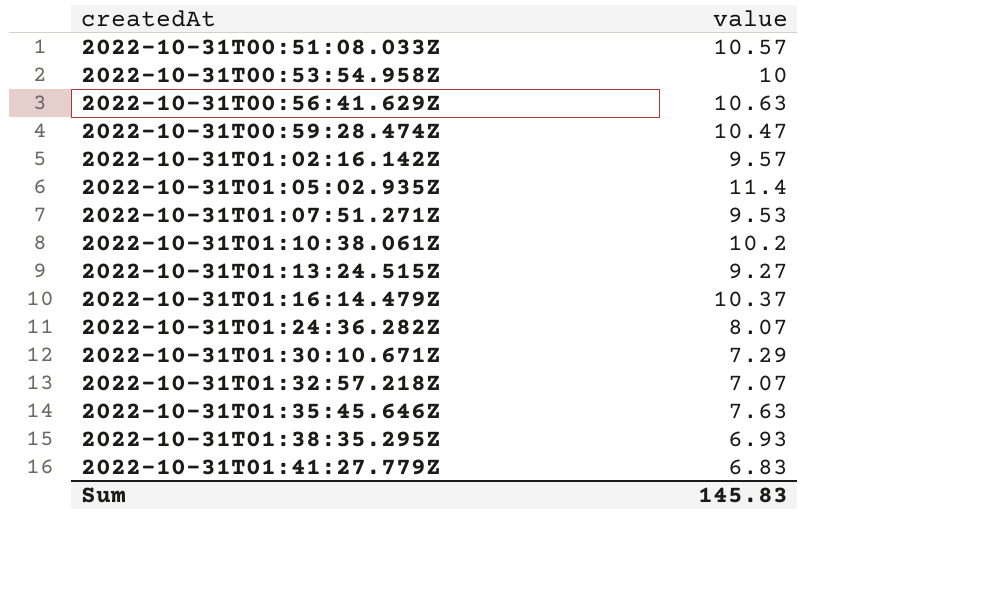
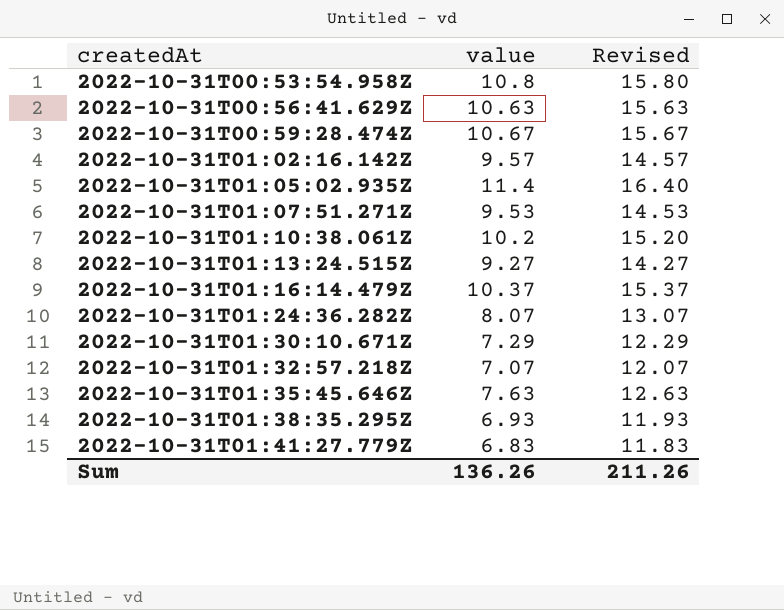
column Revised | formula: none -> [value] + 5
row 2022-10-31T00:51:08.033Z: 10.57 -> none
2022-10-31T00:53:54.958Z | value: 10 -> 10.8
2022-10-31T00:59:28.474Z | value: 10.47 -> 10.67
Sum | value: 145.83 -> 136.26

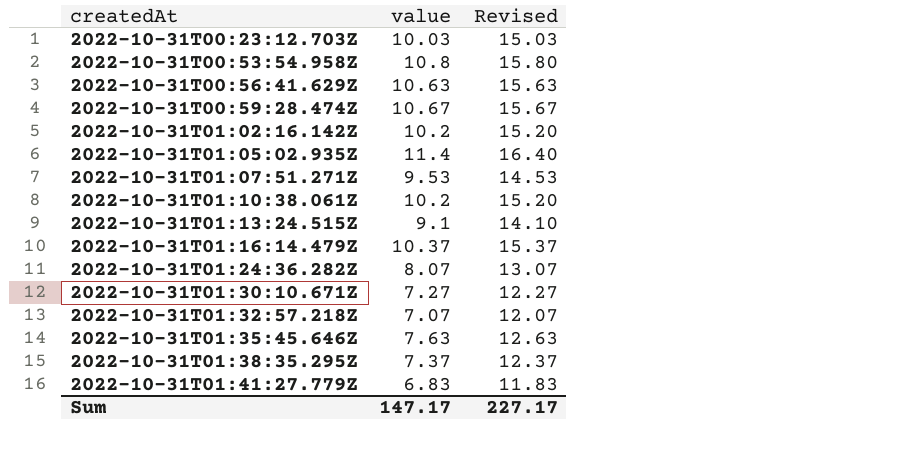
row 2022-10-31T00:23:12.703Z: none -> 10.03 | 15.03
2022-10-31T01:02:16.142Z | value: 9.57 -> 10.2
2022-10-31T01:02:16.142Z | Revised: 14.57 -> 15.20
2022-10-31T01:13:24.515Z | value: 9.27 -> 9.1
2022-10-31T01:13:24.515Z | Revised: 14.27 -> 14.10
2022-10-31T01:30:10.671Z | value: 7.29 -> 7.27
2022-10-31T01:30:10.671Z | Revised: 12.29 -> 12.27
2022-10-31T01:38:35.295Z | value: 6.93 -> 7.37
2022-10-31T01:38:35.295Z | Revised: 11.93 -> 12.37
Sum | value: 136.26 -> 147.17
Sum | Revised: 211.26 -> 227.17

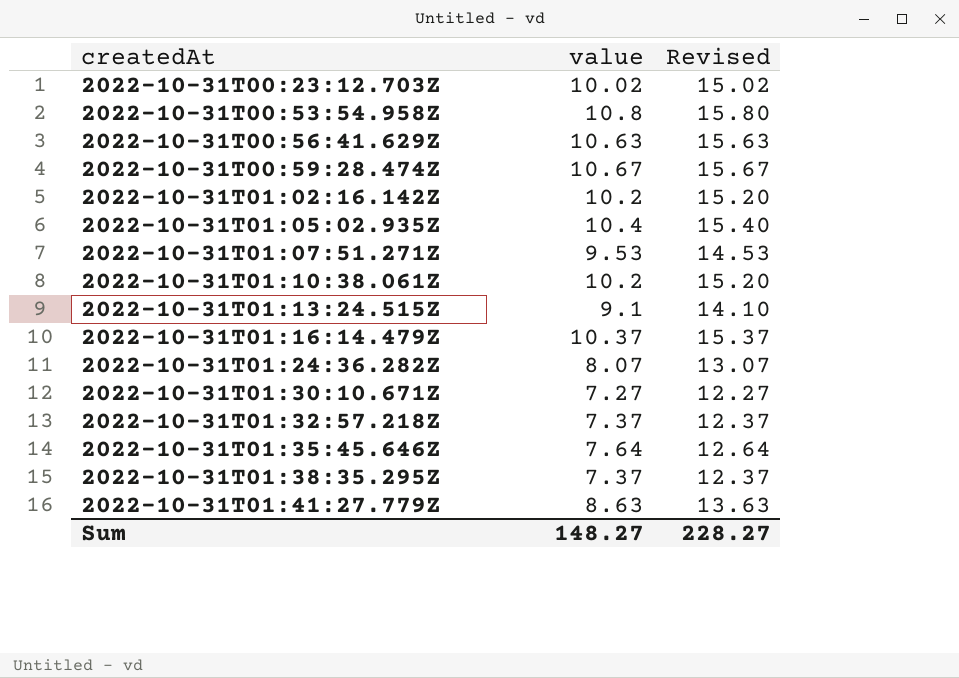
2022-10-31T00:23:12.703Z | value: 10.03 -> 10.02
2022-10-31T00:23:12.703Z | Revised: 15.03 -> 15.02
2022-10-31T01:05:02.935Z | value: 11.4 -> 10.4
2022-10-31T01:05:02.935Z | Revised: 16.40 -> 15.40
2022-10-31T01:32:57.218Z | value: 7.07 -> 7.37
2022-10-31T01:32:57.218Z | Revised: 12.07 -> 12.37
2022-10-31T01:35:45.646Z | value: 7.63 -> 7.64
2022-10-31T01:35:45.646Z | Revised: 12.63 -> 12.64
2022-10-31T01:41:27.779Z | value: 6.83 -> 8.63
2022-10-31T01:41:27.779Z | Revised: 11.83 -> 13.63
Sum | value: 147.17 -> 148.27
Sum | Revised: 227.17 -> 228.27

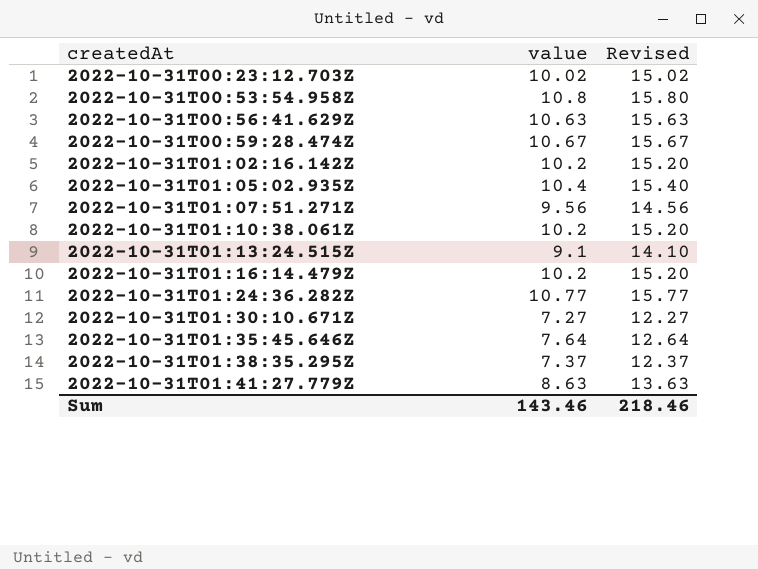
row 2022-10-31T01:32:57.218Z: 7.37 | 12.37 -> none
2022-10-31T01:07:51.271Z | value: 9.53 -> 9.56
2022-10-31T01:07:51.271Z | Revised: 14.53 -> 14.56
2022-10-31T01:16:14.479Z | value: 10.37 -> 10.2
2022-10-31T01:16:14.479Z | Revised: 15.37 -> 15.20
2022-10-31T01:24:36.282Z | value: 8.07 -> 10.77
2022-10-31T01:24:36.282Z | Revised: 13.07 -> 15.77
Sum | value: 148.27 -> 143.46
Sum | Revised: 228.27 -> 218.46

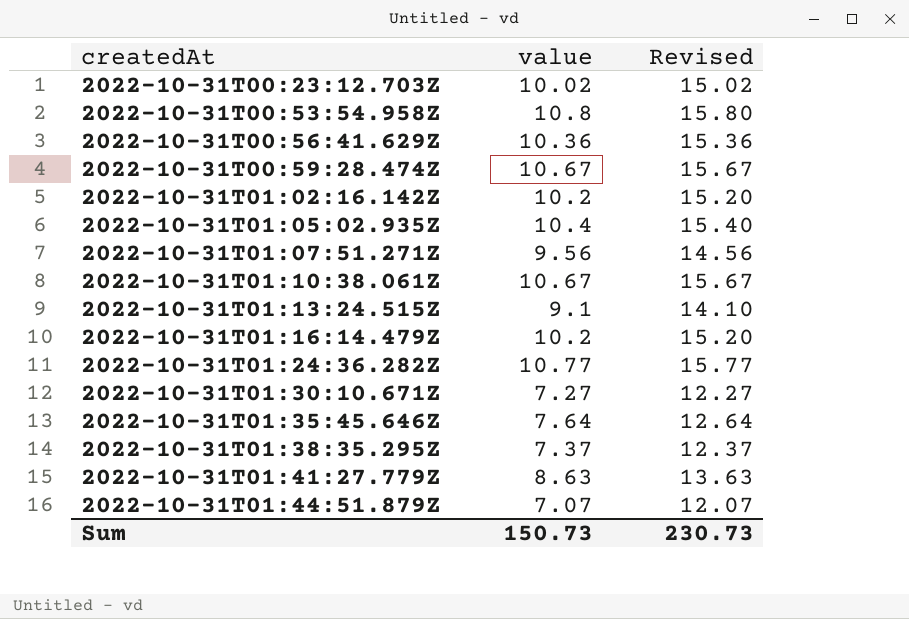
2022-10-31T00:56:41.629Z | value: 10.63 -> 10.36
2022-10-31T00:56:41.629Z | Revised: 15.63 -> 15.36
2022-10-31T01:10:38.061Z | value: 10.2 -> 10.67
2022-10-31T01:10:38.061Z | Revised: 15.20 -> 15.67
row 2022-10-31T01:44:51.879Z: none -> 7.07 | 12.07
Sum | value: 143.46 -> 150.73
Sum | Revised: 218.46 -> 230.73

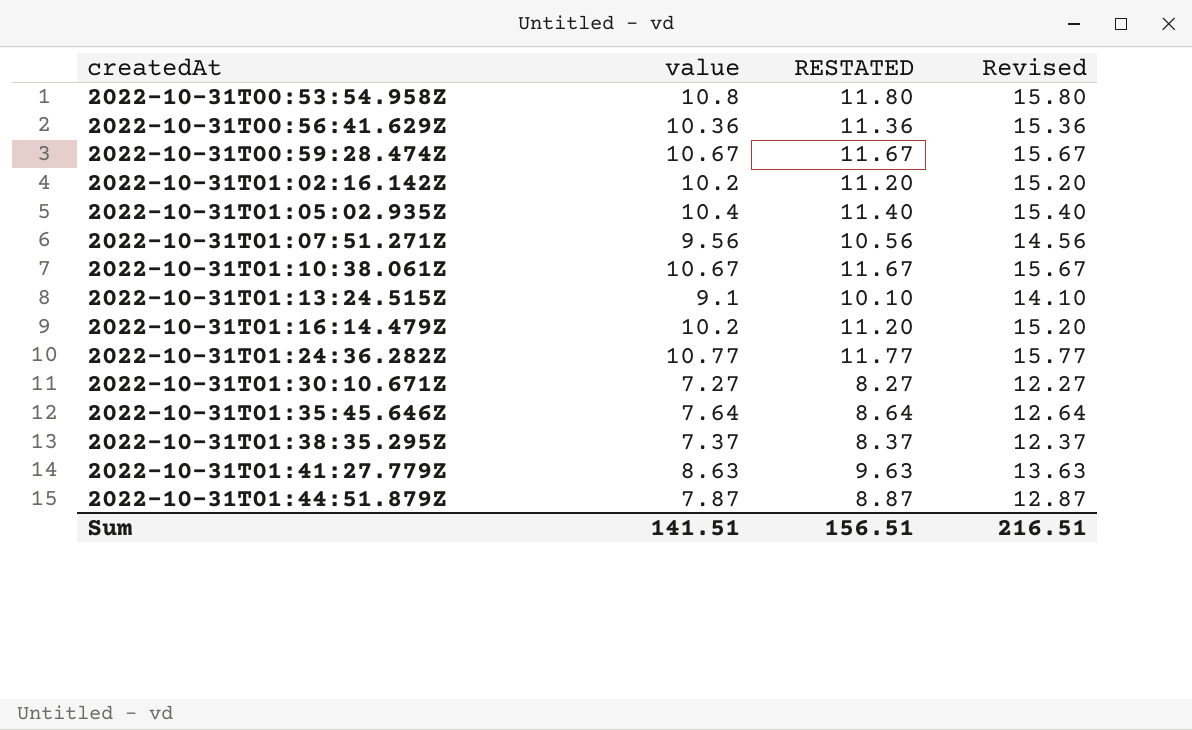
column RESTATED | formula: none -> [value] + 1
row 2022-10-31T00:23:12.703Z: 10.02 | 15.02 -> none
2022-10-31T01:44:51.879Z | value: 7.07 -> 7.87
2022-10-31T01:44:51.879Z | Revised: 12.07 -> 12.87
Sum | value: 150.73 -> 141.51
Sum | Revised: 230.73 -> 216.51

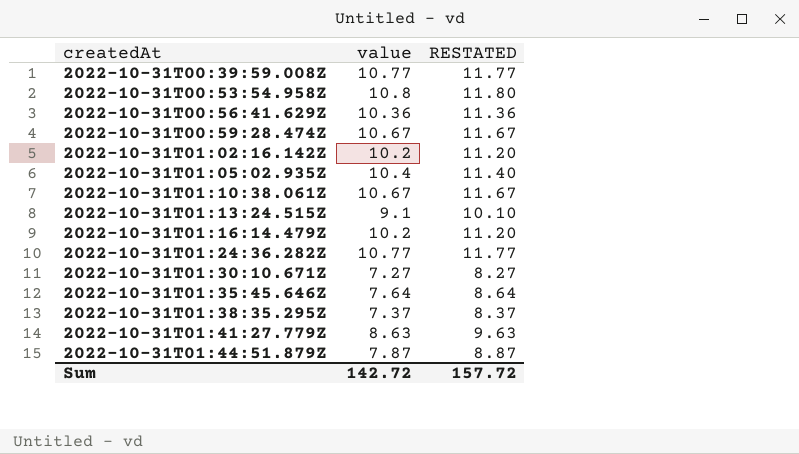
column Revised | formula: [value] + 5 -> none
row 2022-10-31T01:07:51.271Z: 9.56 | 10.56 | 14.56 -> none
row 2022-10-31T00:39:59.008Z: none -> 10.77 | 11.77
Sum | value: 141.51 -> 142.72
Sum | RESTATED: 156.51 -> 157.72

